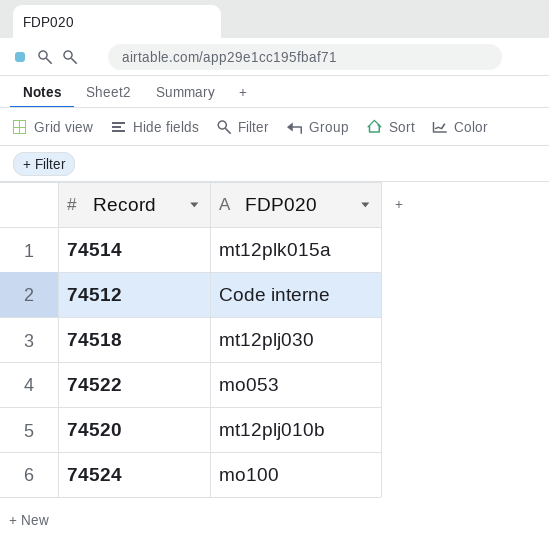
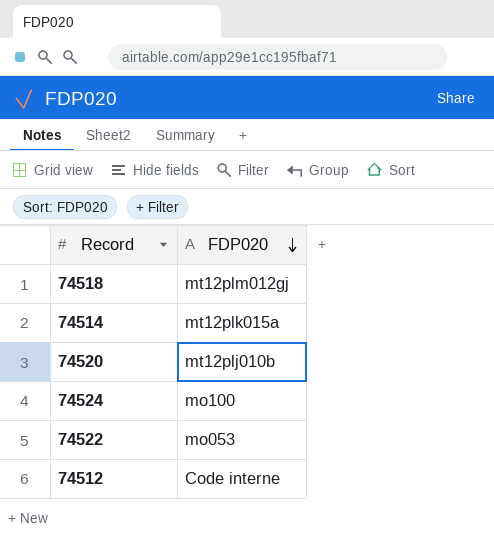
row order: none -> FDP020 descending
74518 | FDP020: mt12plj030 -> mt12plm012gj

